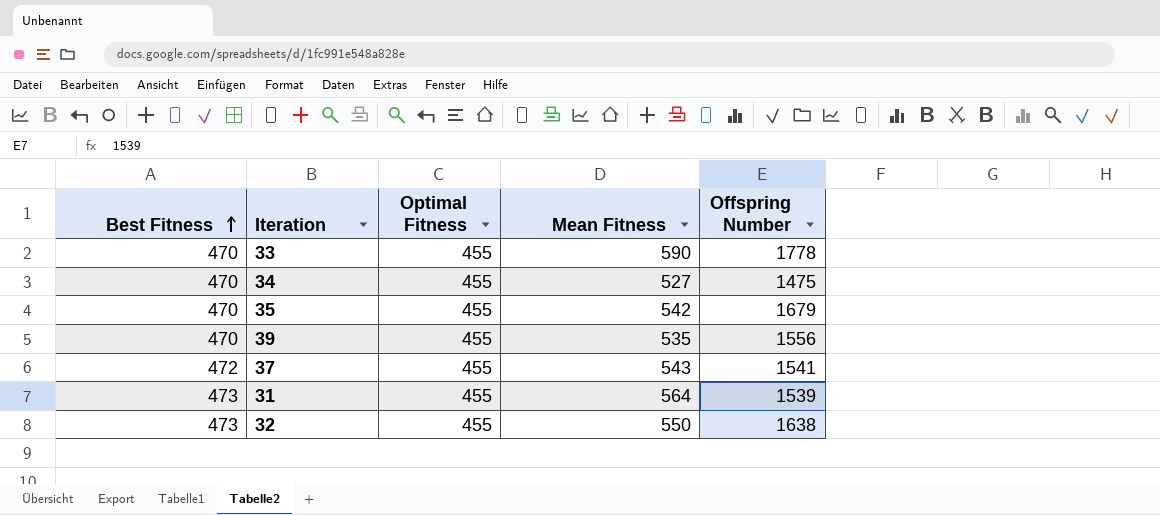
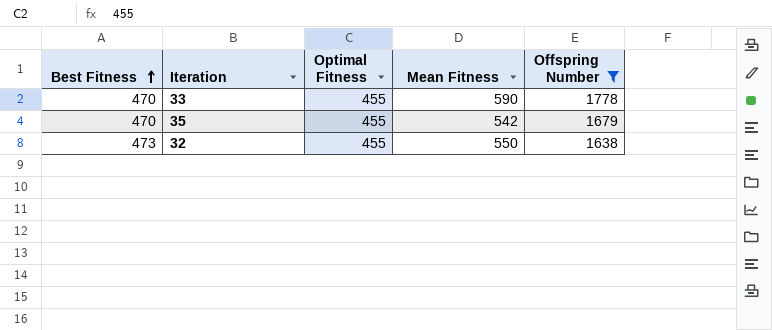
filter: none -> Offspring Number >= 1638

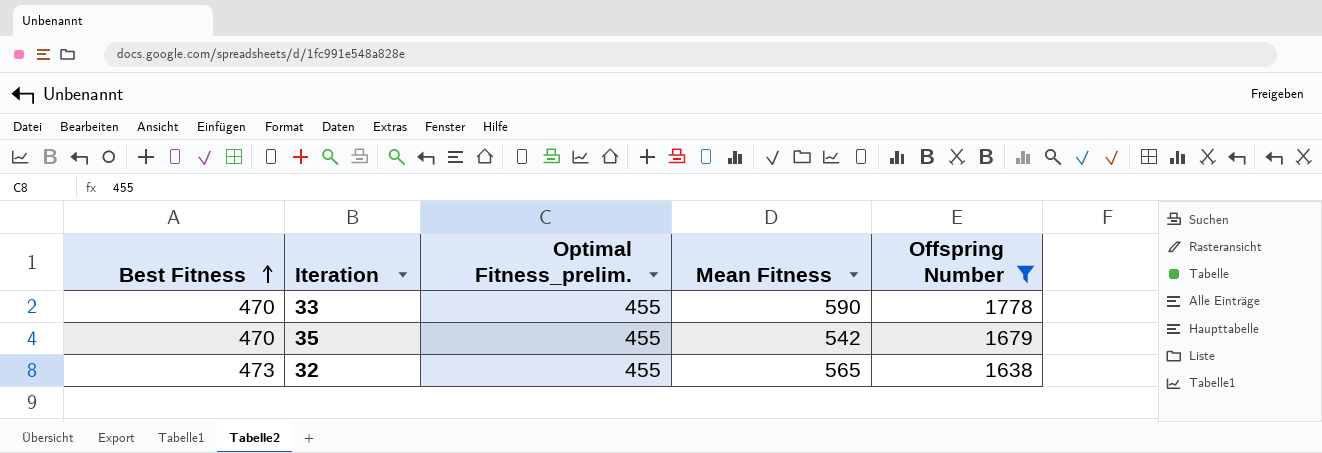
column name: Optimal Fitness -> Optimal Fitness_prelim.
32 | Mean Fitness: 550 -> 565

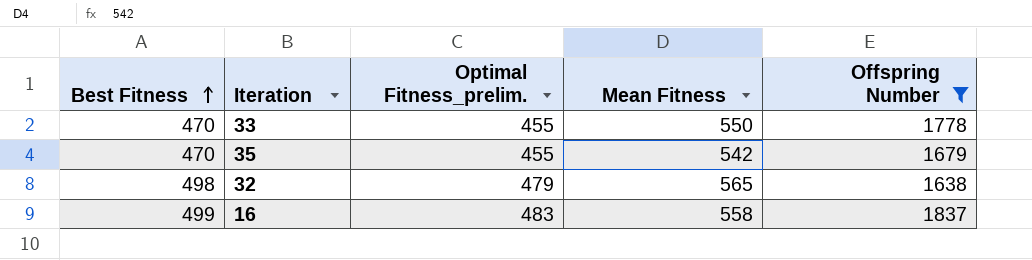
33 | Mean Fitness: 590 -> 550
32 | Best Fitness: 473 -> 498
32 | Optimal Fitness_prelim.: 455 -> 479
row 16: none -> 499 | 483 | 558 | 1837

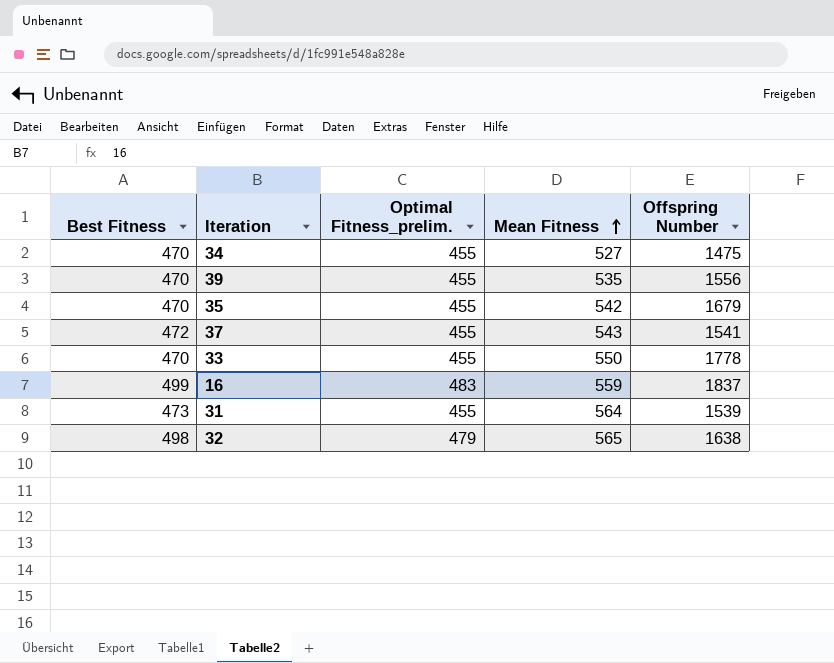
filter: Offspring Number >= 1638 -> none
row order: Best Fitness ascending -> Mean Fitness ascending
16 | Mean Fitness: 558 -> 559

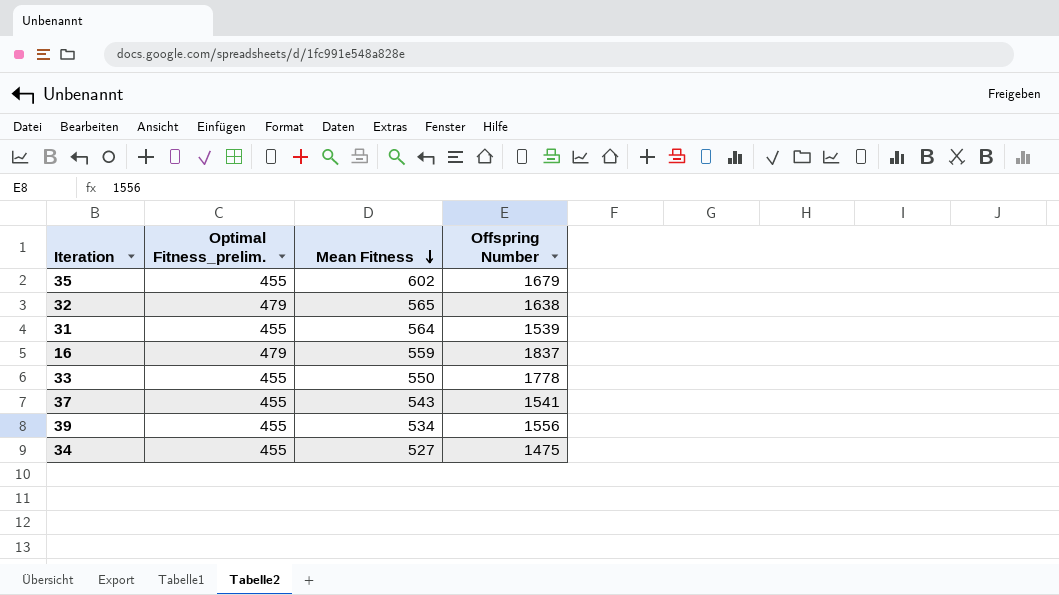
row order: Mean Fitness ascending -> Mean Fitness descending
column Best Fitness | position: 1 -> none
35 | Mean Fitness: 542 -> 602
16 | Optimal Fitness_prelim.: 483 -> 479
39 | Mean Fitness: 535 -> 534

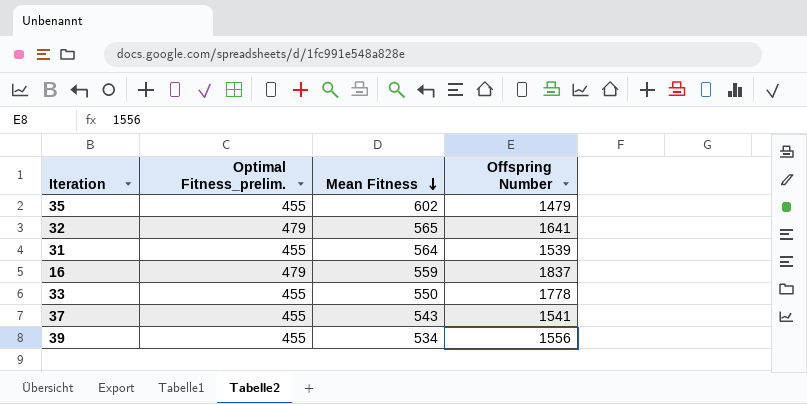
row 34: 455 | 527 | 1475 -> none
35 | Offspring Number: 1679 -> 1479
32 | Offspring Number: 1638 -> 1641

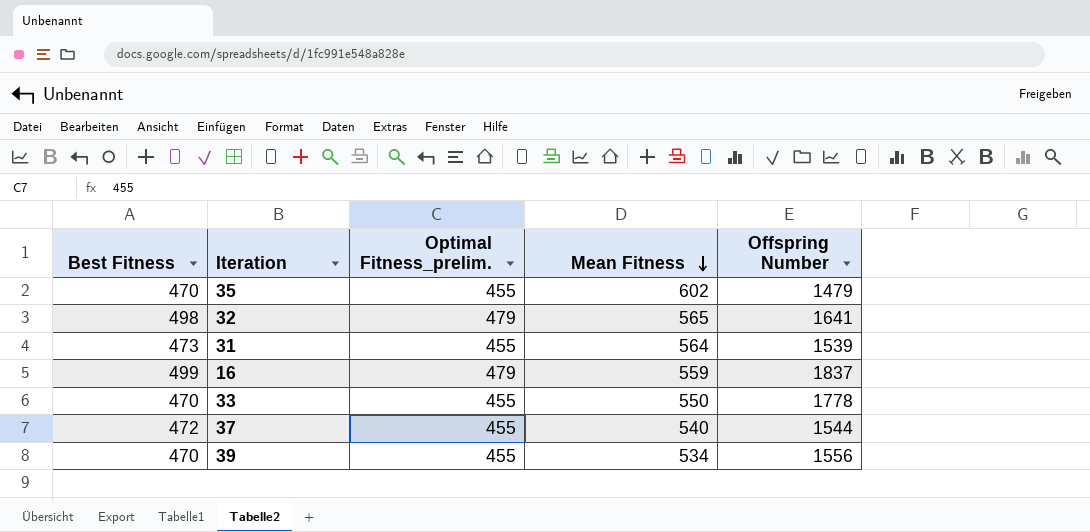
column Best Fitness | position: none -> 1
37 | Mean Fitness: 543 -> 540
37 | Offspring Number: 1541 -> 1544

